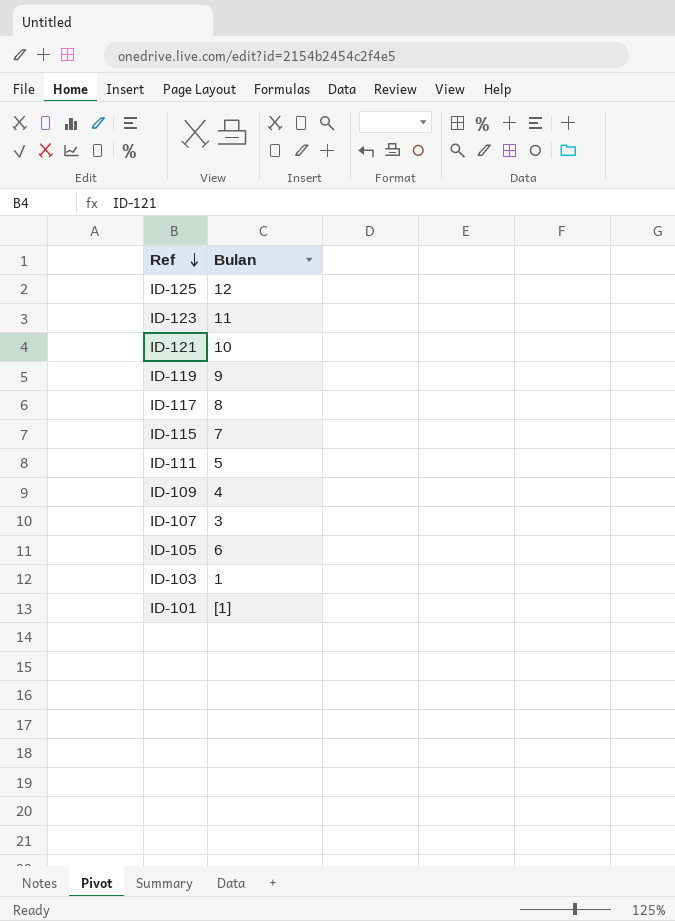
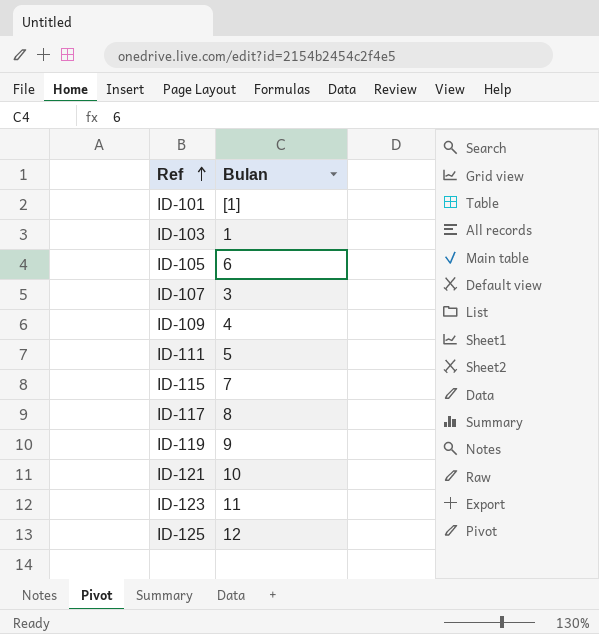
row order: Ref descending -> Ref ascending

